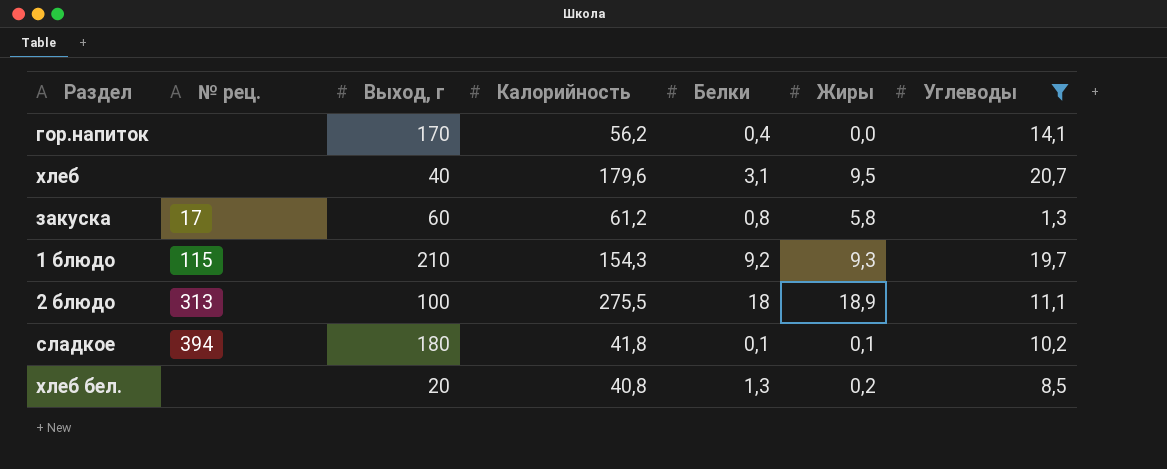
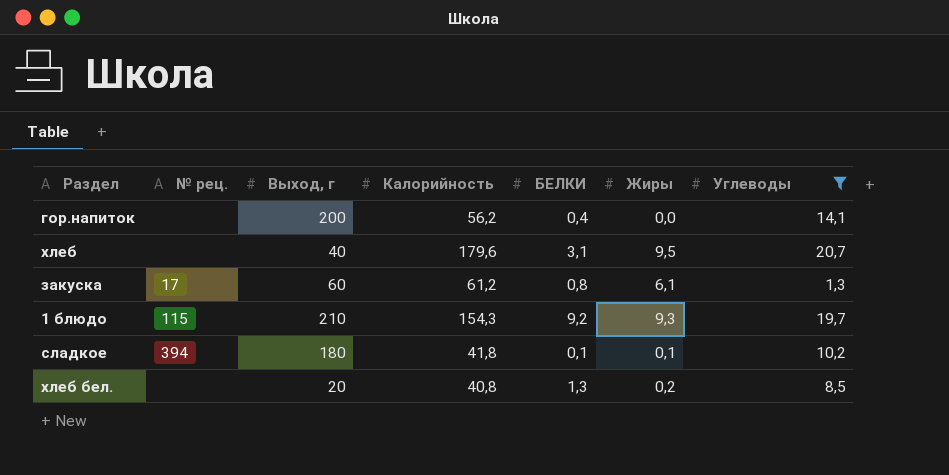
column name: Белки -> БЕЛКИ
row 2 блюдо: 313 | 100 | 275,5 | 18 | 18,9 | 11,1 -> none
гор.напиток | Выход, г: 170 -> 200
закуска | Жиры: 5,8 -> 6,1

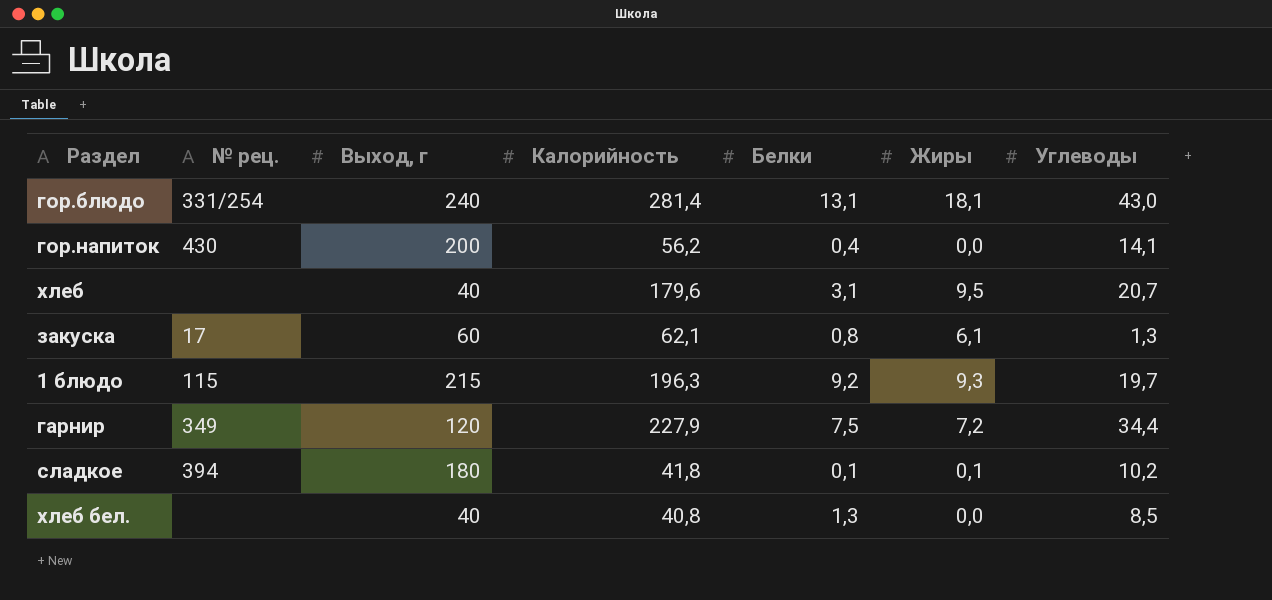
filter: Углеводы <= 20,7 -> none
column name: БЕЛКИ -> Белки
гор.напиток | № рец.: none -> 430
закуска | Калорийность: 61,2 -> 62,1
1 блюдо | Выход, г: 210 -> 215
1 блюдо | Калорийность: 154,3 -> 196,3
хлеб бел. | Выход, г: 20 -> 40
хлеб бел. | Жиры: 0,2 -> 0,0

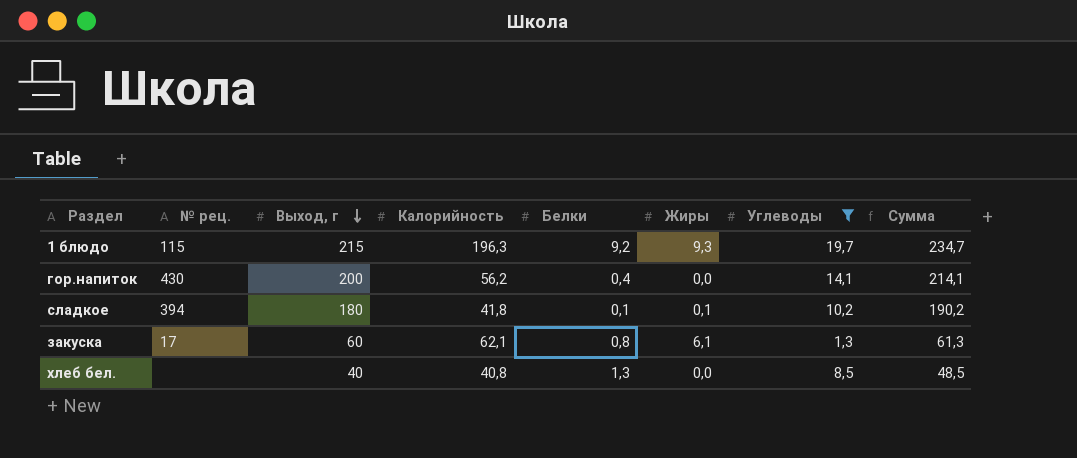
filter: none -> Углеводы <= 19,7
row order: none -> Выход, г descending
column Сумма | formula: none -> [Выход, г] + [Углеводы]

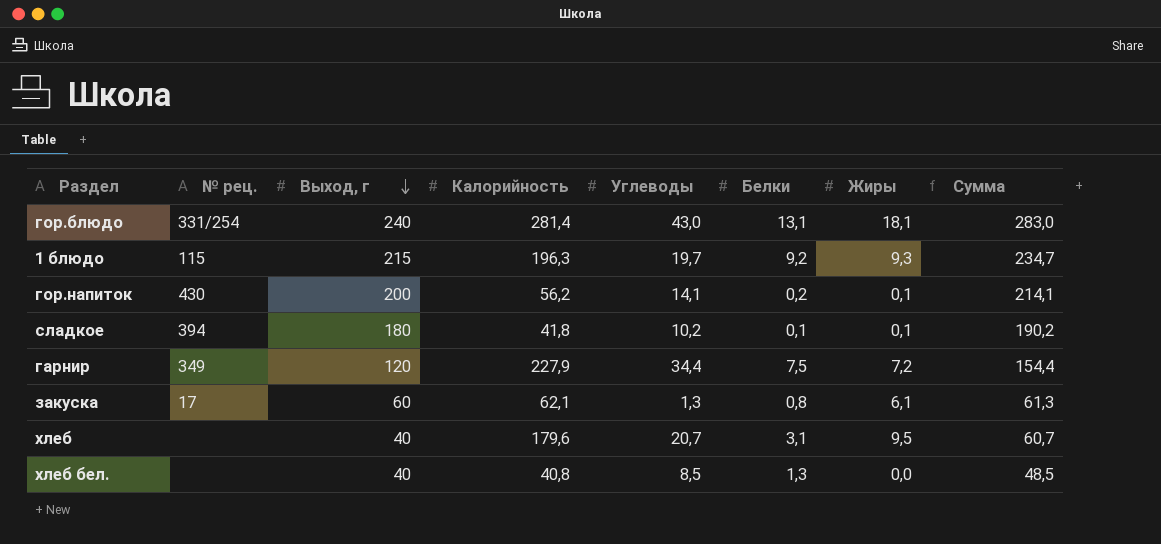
filter: Углеводы <= 19,7 -> none
column Углеводы | position: 7 -> 5
гор.напиток | Белки: 0,4 -> 0,2
гор.напиток | Жиры: 0,0 -> 0,1

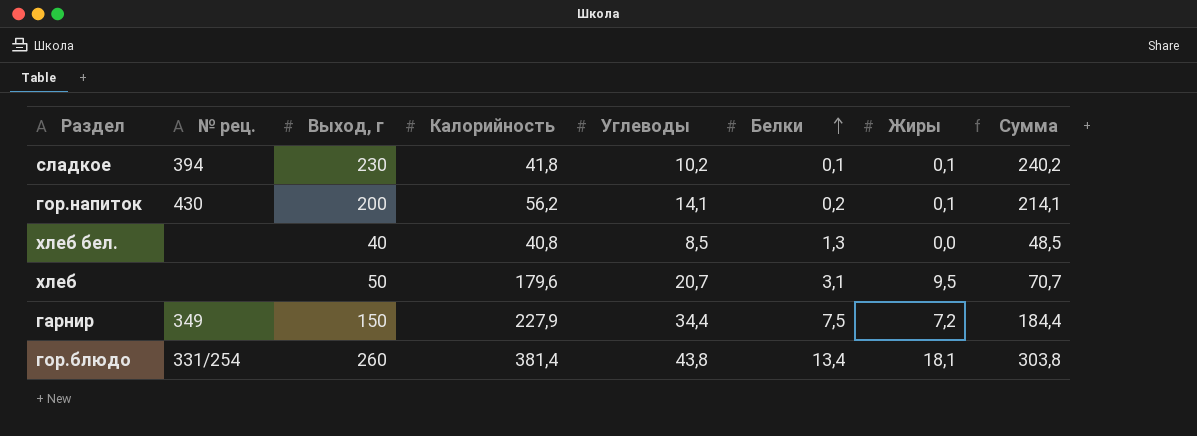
row order: Выход, г descending -> Белки ascending
row 1 блюдо: 115 | 215 | 196,3 | 19,7 | 9,2 | 9,3 | 234,7 -> none
row закуска: 17 | 60 | 62,1 | 1,3 | 0,8 | 6,1 | 61,3 -> none
сладкое | Выход, г: 180 -> 230
сладкое | Сумма: 190,2 -> 240,2
хлеб | Выход, г: 40 -> 50
хлеб | Сумма: 60,7 -> 70,7
гарнир | Выход, г: 120 -> 150
гарнир | Сумма: 154,4 -> 184,4
гор.блюдо | Выход, г: 240 -> 260
гор.блюдо | Калорийность: 281,4 -> 381,4
гор.блюдо | Углеводы: 43,0 -> 43,8
гор.блюдо | Белки: 13,1 -> 13,4
гор.блюдо | Сумма: 283,0 -> 303,8

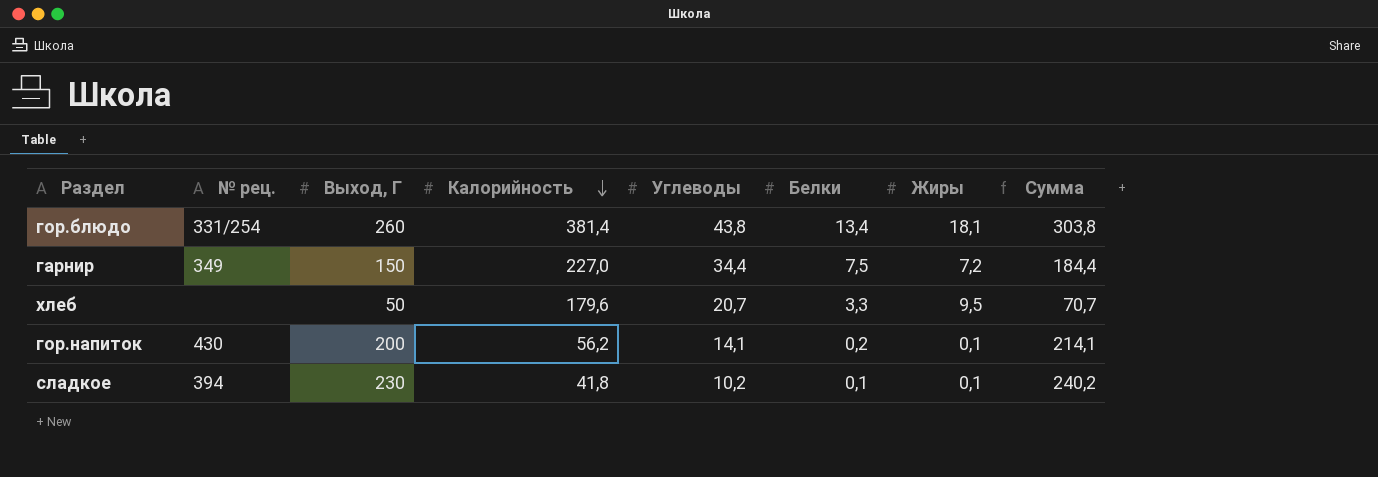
row order: Белки ascending -> Калорийность descending
column name: Выход, г -> Выход, Г
row хлеб бел.: none | 40 | 40,8 | 8,5 | 1,3 | 0,0 | 48,5 -> none
гарнир | Калорийность: 227,9 -> 227,0
хлеб | Белки: 3,1 -> 3,3

